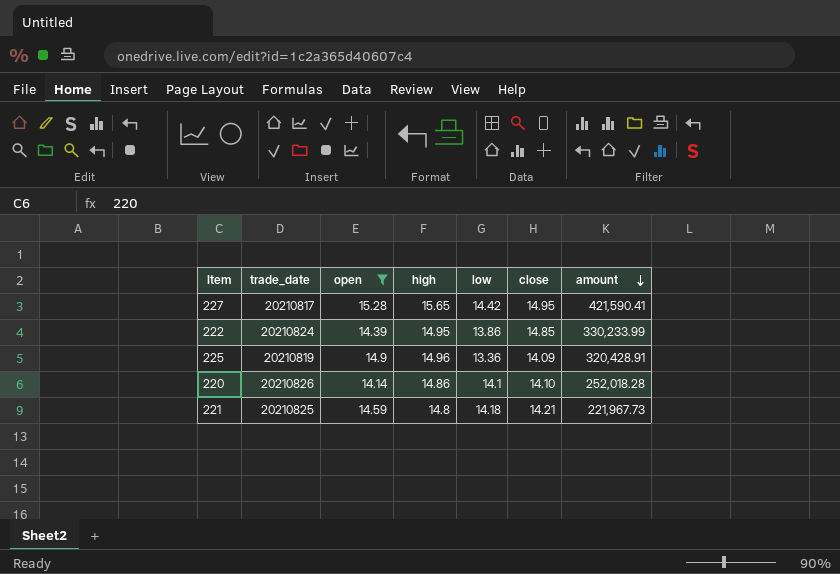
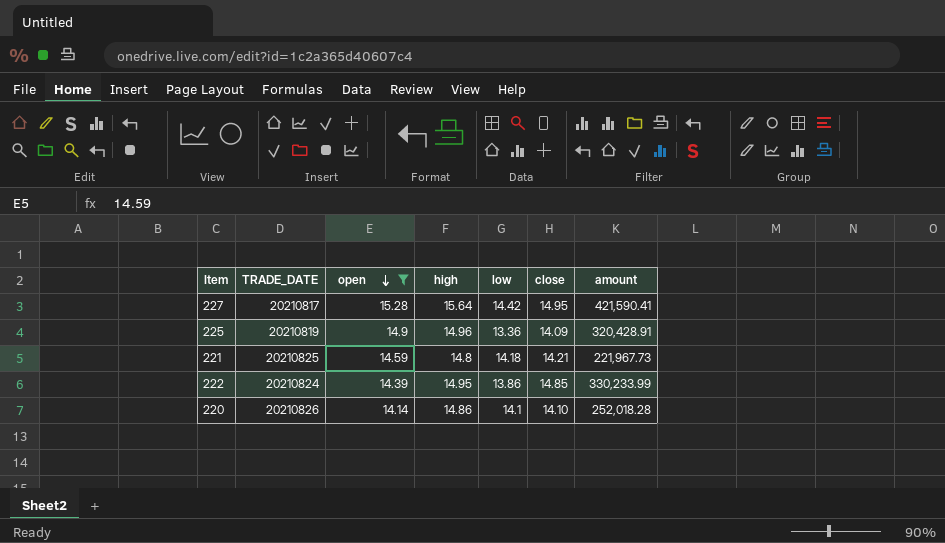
row order: amount descending -> open descending
column name: trade_date -> TRADE_DATE
227 | high: 15.65 -> 15.64

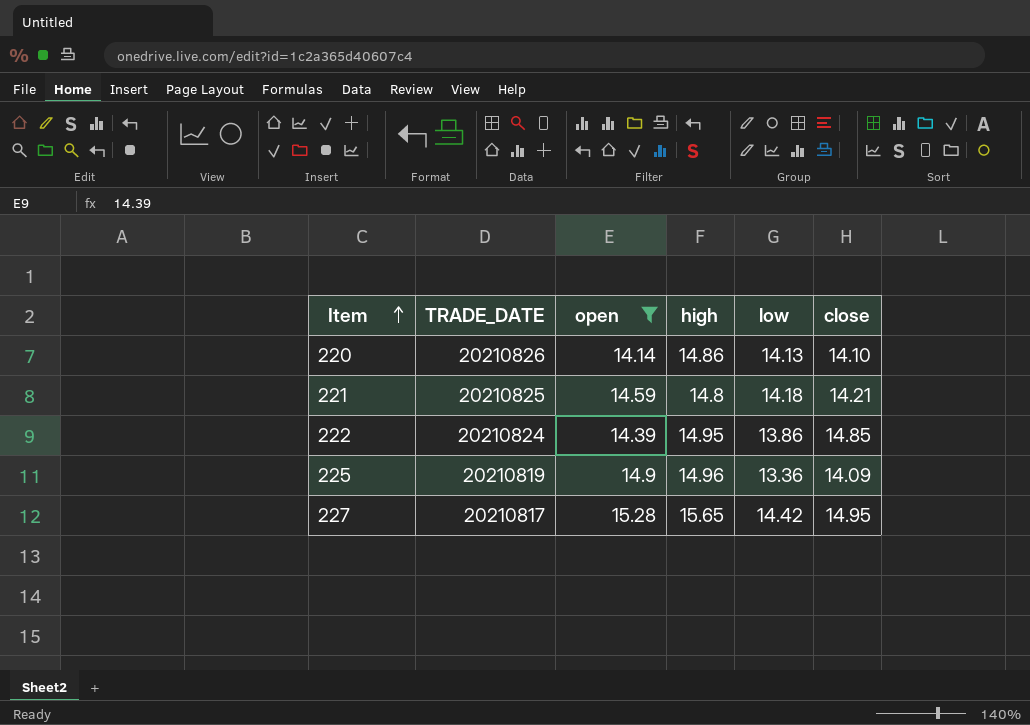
row order: open descending -> Item ascending
column amount | position: 7 -> none
220 | low: 14.1 -> 14.13
227 | high: 15.64 -> 15.65

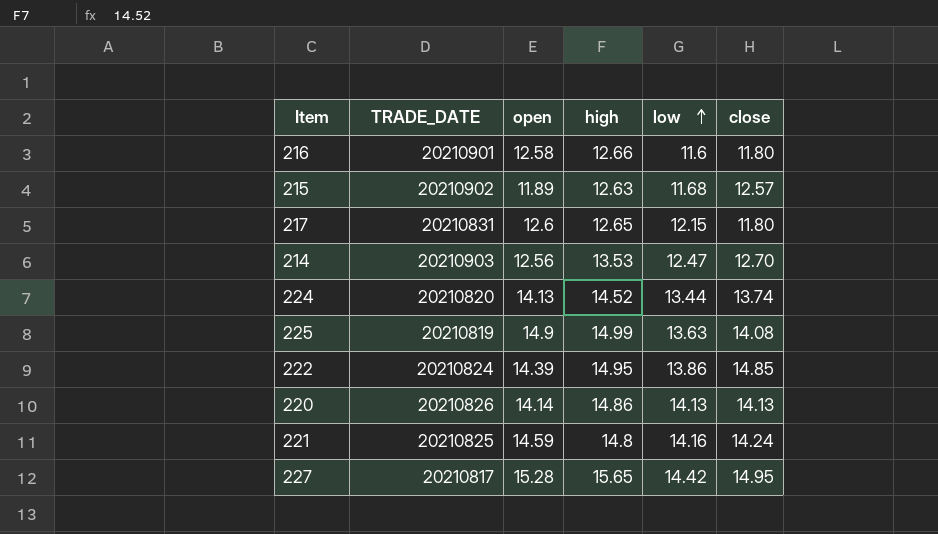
filter: open >= 14.14 -> none
row order: Item ascending -> low ascending
225 | high: 14.96 -> 14.99
225 | low: 13.36 -> 13.63
225 | close: 14.09 -> 14.08
220 | close: 14.10 -> 14.13
221 | low: 14.18 -> 14.16
221 | close: 14.21 -> 14.24

